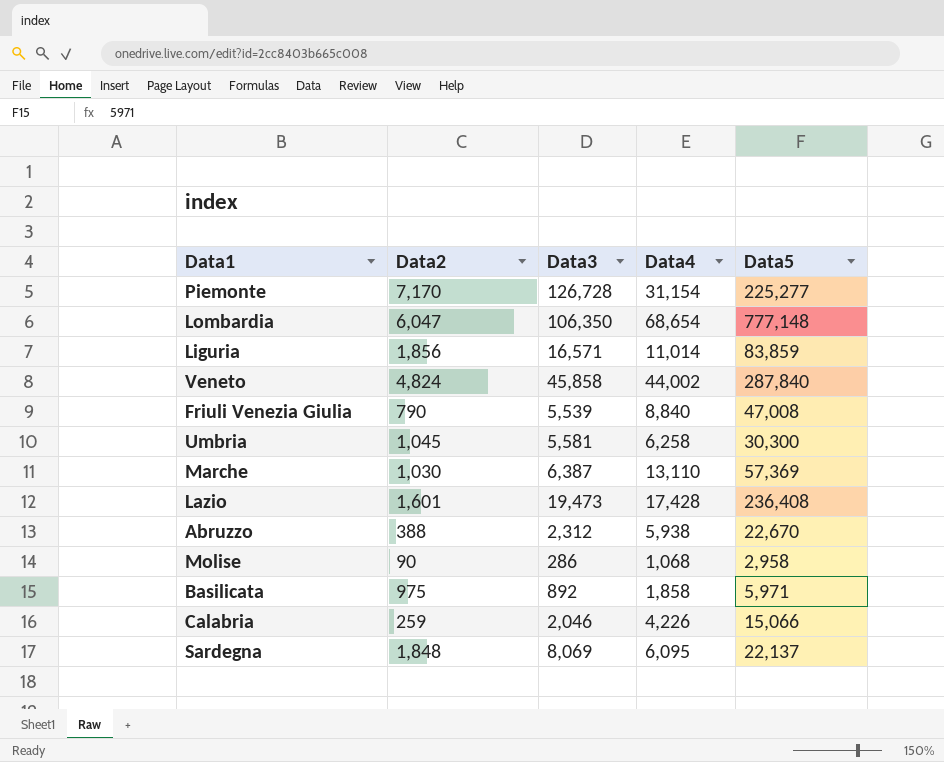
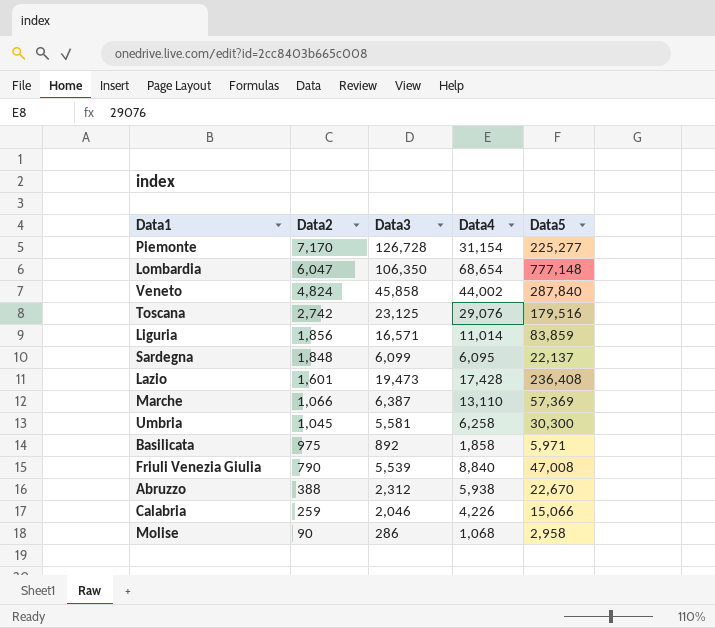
row order: none -> Data2 descending
row Toscana: none -> 2,742 | 23,125 | 29,076 | 179,516
Sardegna | Data3: 8,069 -> 6,099
Marche | Data2: 1,030 -> 1,066

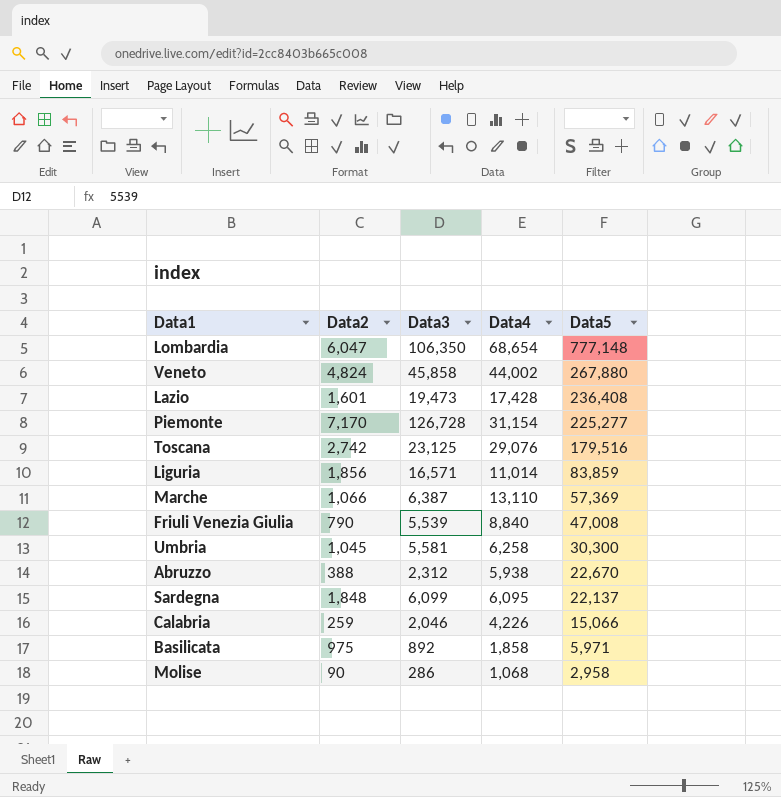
row order: Data2 descending -> Data5 descending
Veneto | Data5: 287,840 -> 267,880

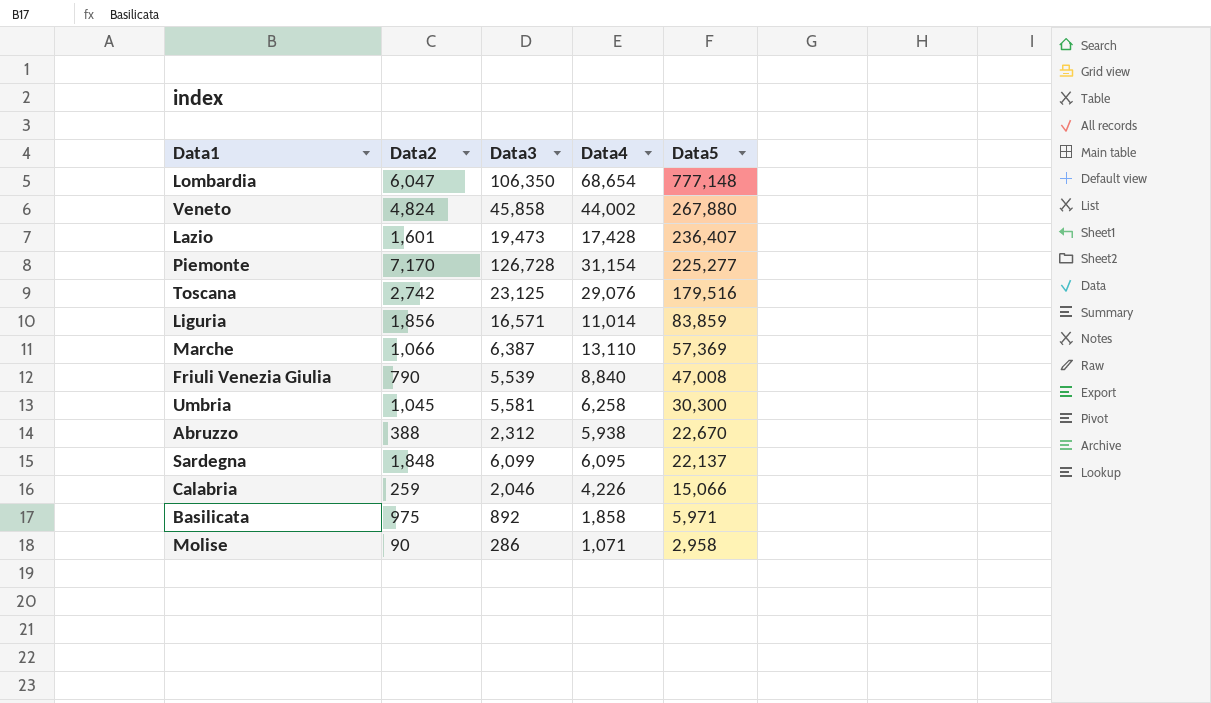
Lazio | Data5: 236,408 -> 236,407
Molise | Data4: 1,068 -> 1,071

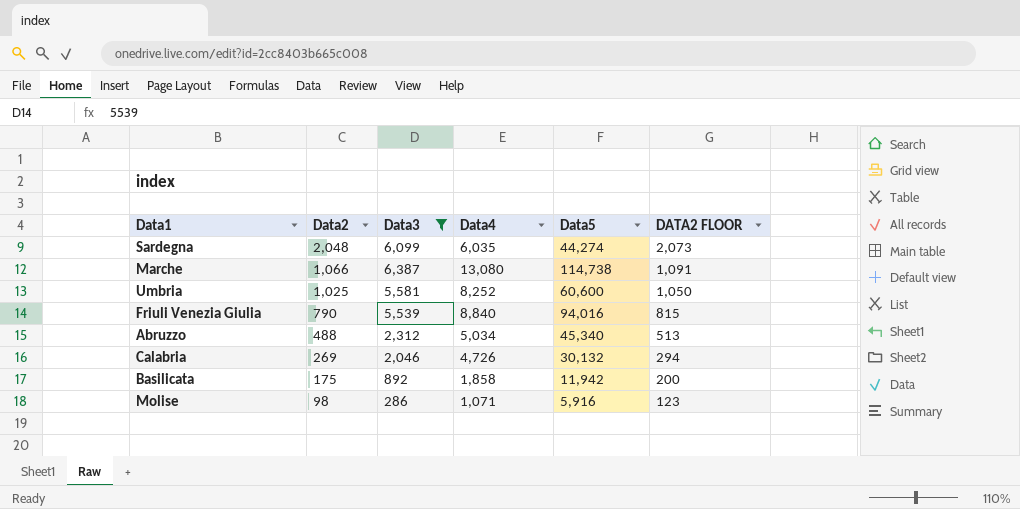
filter: none -> Data3 <= 6,387
row order: Data5 descending -> Data2 descending
column DATA2 FLOOR | formula: none -> [Data2] + 25
Sardegna | Data2: 1,848 -> 2,048
Sardegna | Data4: 6,095 -> 6,035
Sardegna | Data5: 22,137 -> 44,274
Marche | Data4: 13,110 -> 13,080
Marche | Data5: 57,369 -> 114,738
Umbria | Data2: 1,045 -> 1,025
Umbria | Data4: 6,258 -> 8,252
Umbria | Data5: 30,300 -> 60,600
Friuli Venezia Giulia | Data5: 47,008 -> 94,016
Abruzzo | Data2: 388 -> 488
Abruzzo | Data4: 5,938 -> 5,034
Abruzzo | Data5: 22,670 -> 45,340
Calabria | Data2: 259 -> 269
Calabria | Data4: 4,226 -> 4,726
Calabria | Data5: 15,066 -> 30,132
Basilicata | Data2: 975 -> 175
Basilicata | Data5: 5,971 -> 11,942
Molise | Data2: 90 -> 98
Molise | Data5: 2,958 -> 5,916

